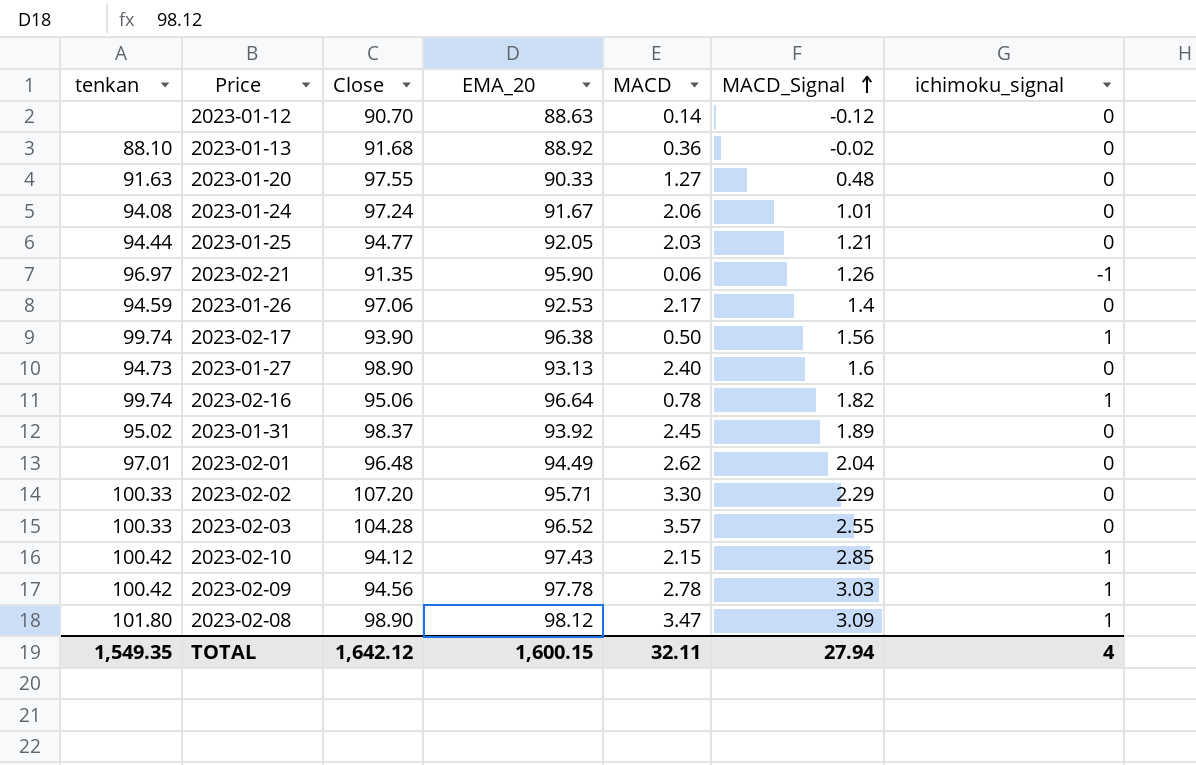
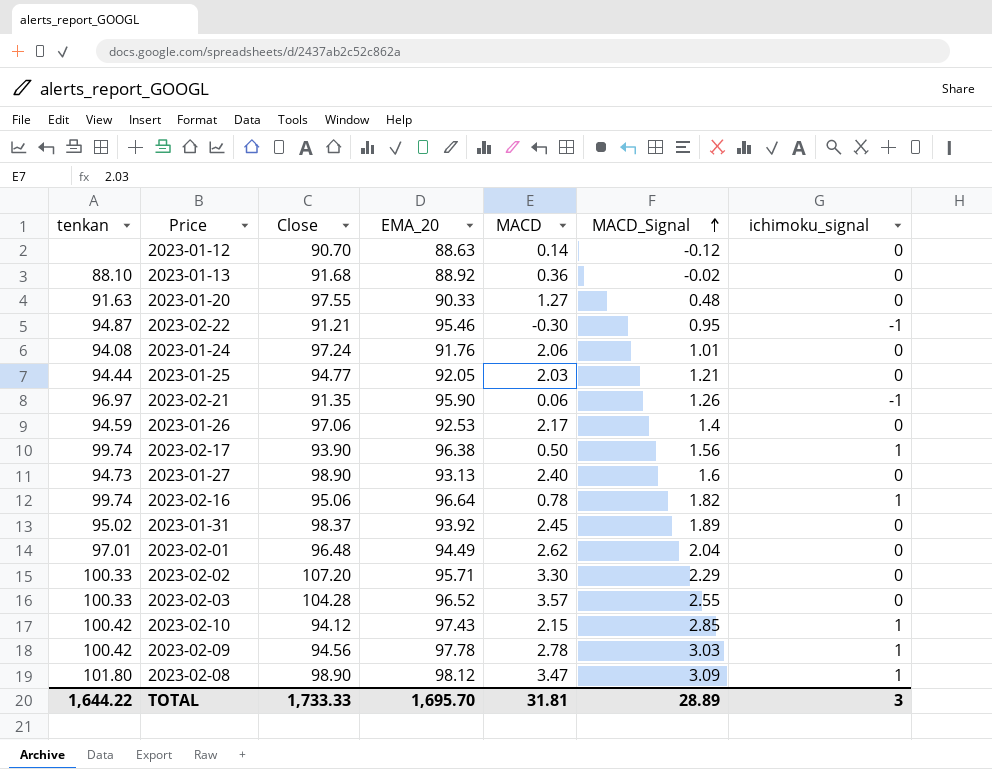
row 2023-02-22: none -> 94.87 | 91.21 | 95.46 | -0.30 | 0.95 | -1
2023-01-24 | EMA_20: 91.67 -> 91.76
TOTAL | tenkan: 1,549.35 -> 1,644.22
TOTAL | Close: 1,642.12 -> 1,733.33
TOTAL | EMA_20: 1,600.15 -> 1,695.70
TOTAL | MACD: 32.11 -> 31.81
TOTAL | MACD_Signal: 27.94 -> 28.89
TOTAL | ichimoku_signal: 4 -> 3

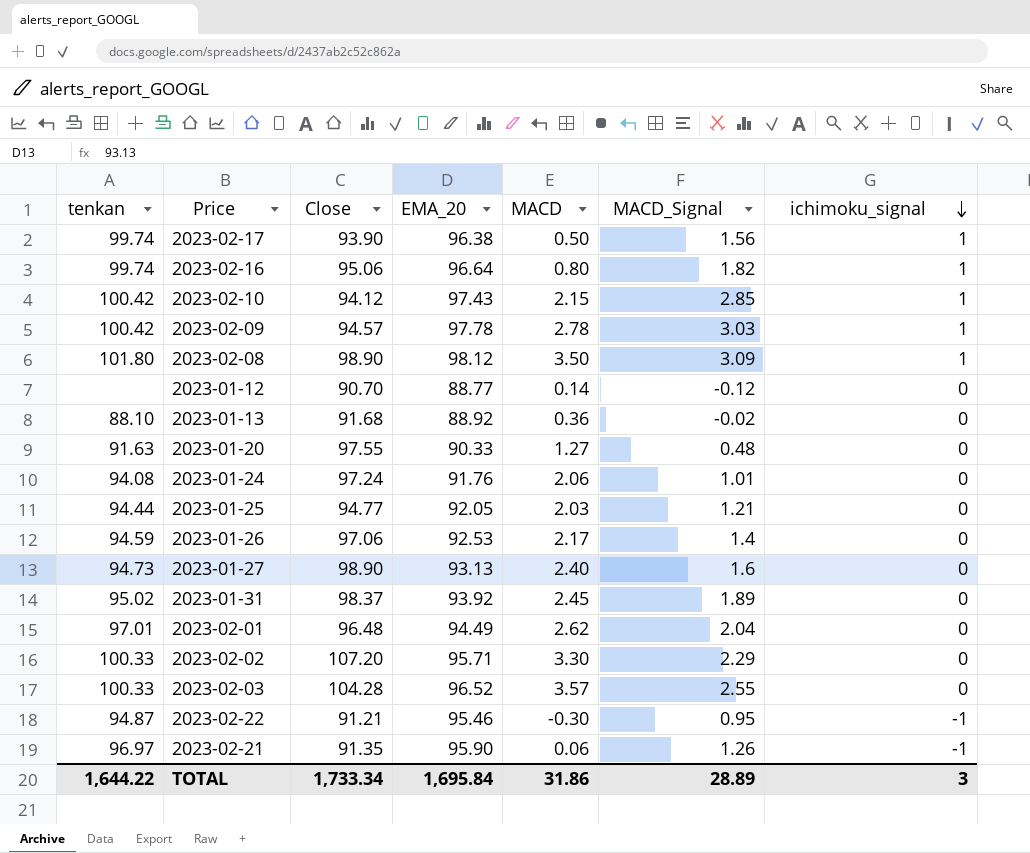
row order: MACD_Signal ascending -> ichimoku_signal descending
2023-02-16 | MACD: 0.78 -> 0.80
2023-02-09 | Close: 94.56 -> 94.57
2023-02-08 | MACD: 3.47 -> 3.50
2023-01-12 | EMA_20: 88.63 -> 88.77
TOTAL | Close: 1,733.33 -> 1,733.34
TOTAL | EMA_20: 1,695.70 -> 1,695.84
TOTAL | MACD: 31.81 -> 31.86

